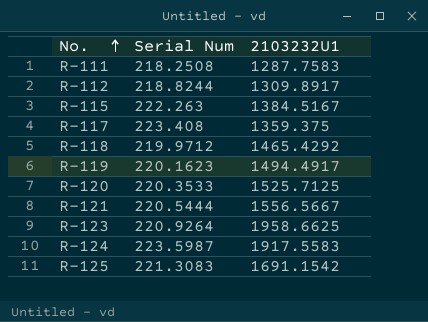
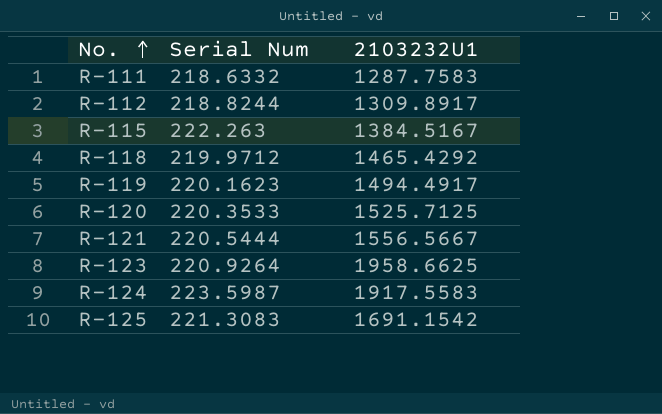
row R-117: 223.408 | 1359.375 -> none
R-111 | Serial Num: 218.2508 -> 218.6332

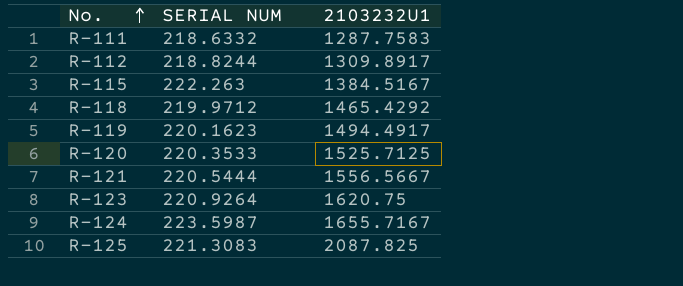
column name: Serial Num -> SERIAL NUM
R-123 | 2103232U1: 1958.6625 -> 1620.75
R-124 | 2103232U1: 1917.5583 -> 1655.7167
R-125 | 2103232U1: 1691.1542 -> 2087.825

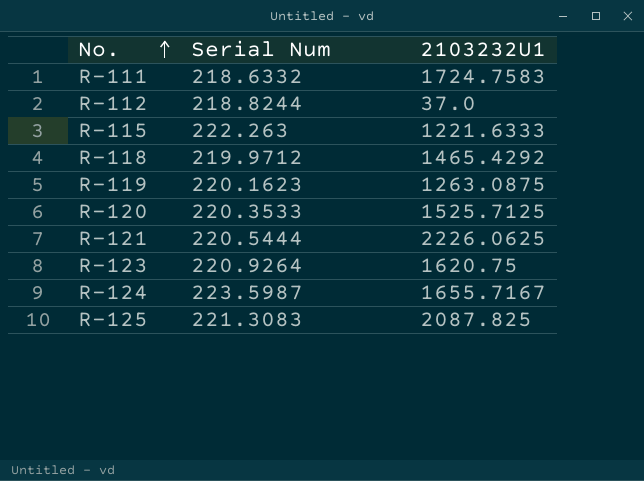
column name: SERIAL NUM -> Serial Num
R-111 | 2103232U1: 1287.7583 -> 1724.7583
R-112 | 2103232U1: 1309.8917 -> 37.0
R-115 | 2103232U1: 1384.5167 -> 1221.6333
R-119 | 2103232U1: 1494.4917 -> 1263.0875
R-121 | 2103232U1: 1556.5667 -> 2226.0625

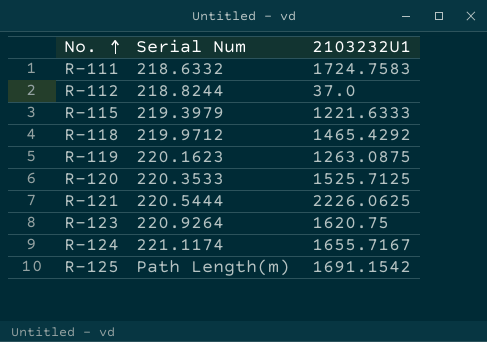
R-115 | Serial Num: 222.263 -> 219.3979
R-124 | Serial Num: 223.5987 -> 221.1174
R-125 | Serial Num: 221.3083 -> Path Length(m)
R-125 | 2103232U1: 2087.825 -> 1691.1542

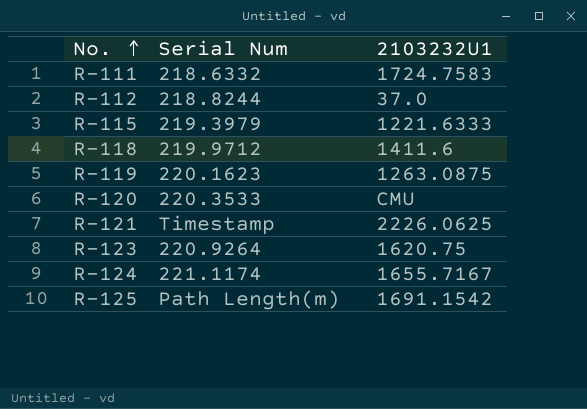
R-118 | 2103232U1: 1465.4292 -> 1411.6
R-120 | 2103232U1: 1525.7125 -> CMU
R-121 | Serial Num: 220.5444 -> Timestamp

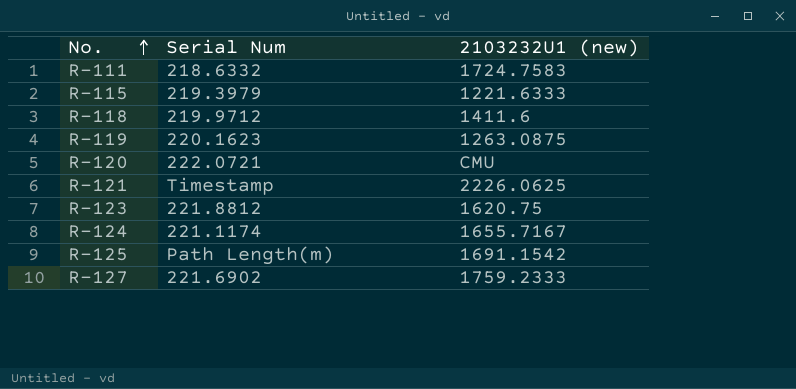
column name: 2103232U1 -> 2103232U1 (new)
row R-112: 218.8244 | 37.0 -> none
R-120 | Serial Num: 220.3533 -> 222.0721
R-123 | Serial Num: 220.9264 -> 221.8812
row R-127: none -> 221.6902 | 1759.2333

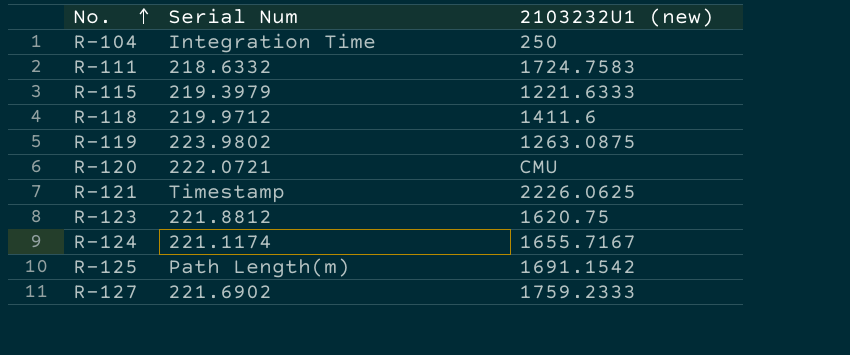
row R-104: none -> Integration Time | 250
R-119 | Serial Num: 220.1623 -> 223.9802

